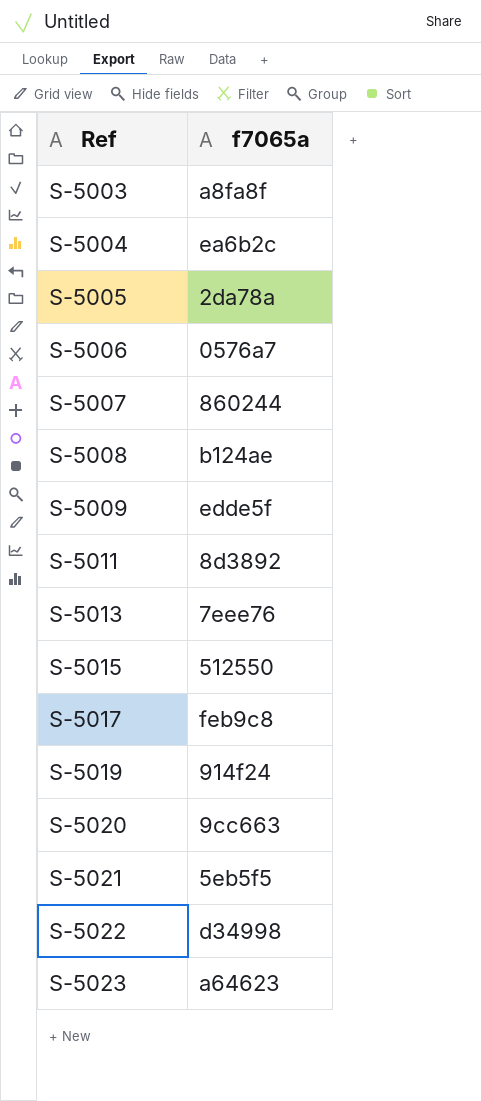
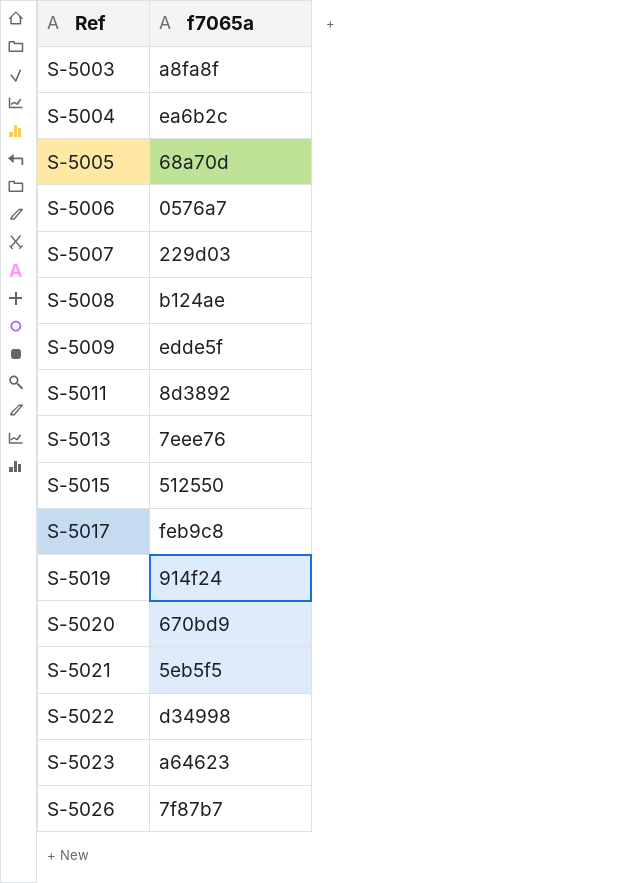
S-5005 | f7065a: 2da78a -> 68a70d
S-5007 | f7065a: 860244 -> 229d03
S-5020 | f7065a: 9cc663 -> 670bd9
row S-5026: none -> 7f87b7

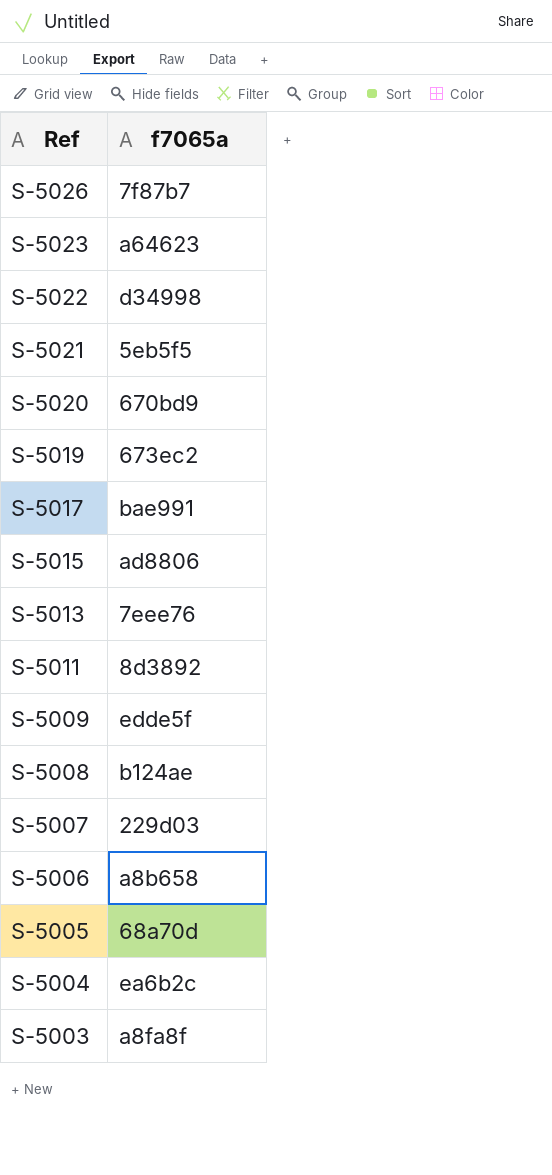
row order: Ref ascending -> Ref descending
S-5019 | f7065a: 914f24 -> 673ec2
S-5017 | f7065a: feb9c8 -> bae991
S-5015 | f7065a: 512550 -> ad8806
S-5006 | f7065a: 0576a7 -> a8b658

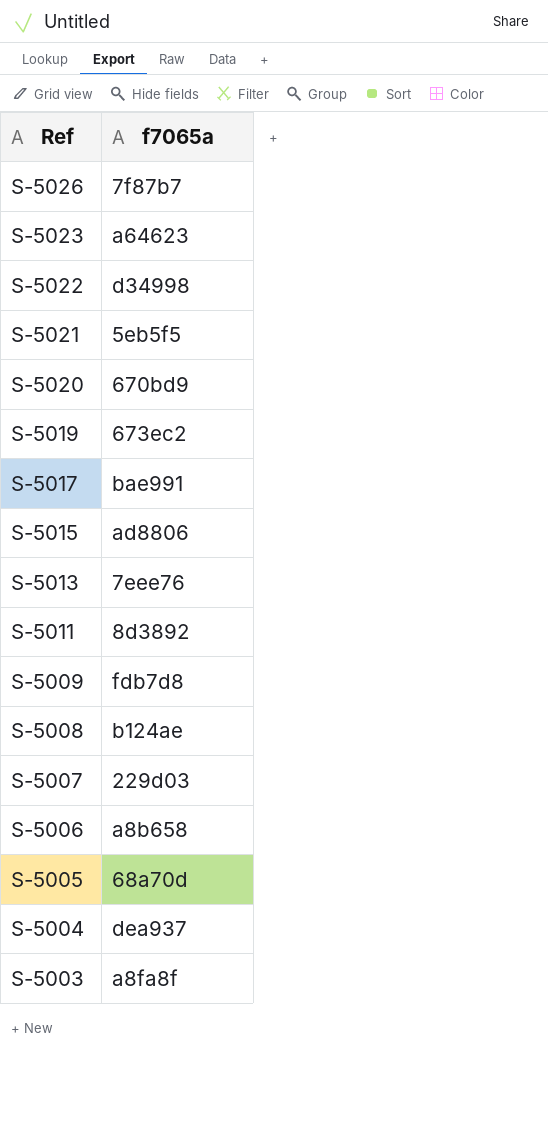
S-5009 | f7065a: edde5f -> fdb7d8
S-5004 | f7065a: ea6b2c -> dea937

